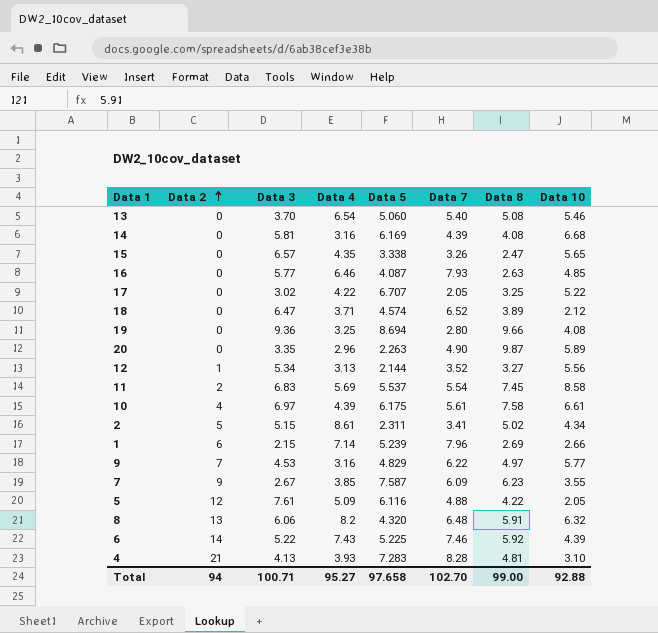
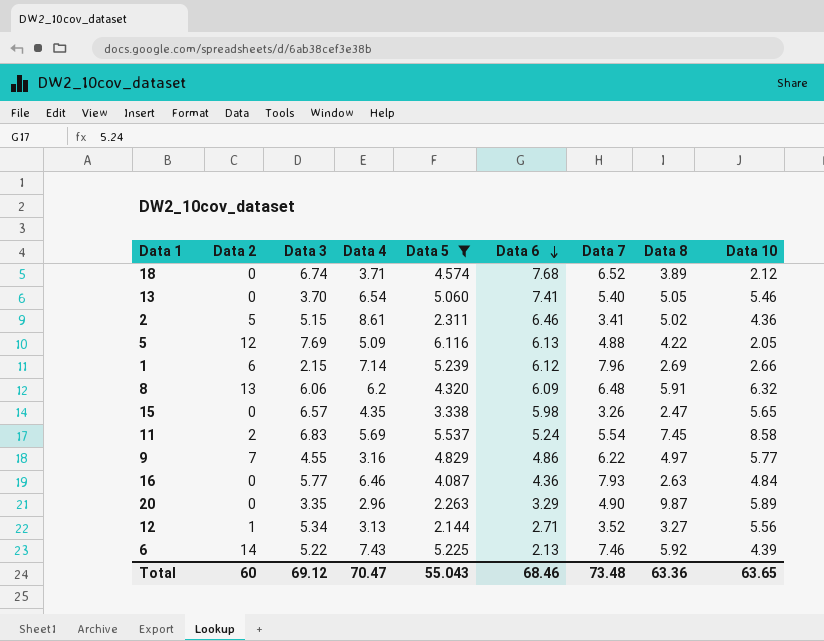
filter: none -> Data 5 <= 6.116
row order: Data 2 ascending -> Data 6 descending
column Data 6 | position: none -> 6
18 | Data 3: 6.47 -> 6.74
13 | Data 8: 5.08 -> 5.05
2 | Data 10: 4.34 -> 4.36
5 | Data 3: 7.61 -> 7.69
8 | Data 4: 8.2 -> 6.2
9 | Data 3: 4.53 -> 4.55
16 | Data 10: 4.85 -> 4.84
Total | Data 2: 94 -> 60
Total | Data 3: 100.71 -> 69.12
Total | Data 4: 95.27 -> 70.47
Total | Data 5: 97.658 -> 55.043
Total | Data 7: 102.70 -> 73.48
Total | Data 8: 99.00 -> 63.36
Total | Data 10: 92.88 -> 63.65

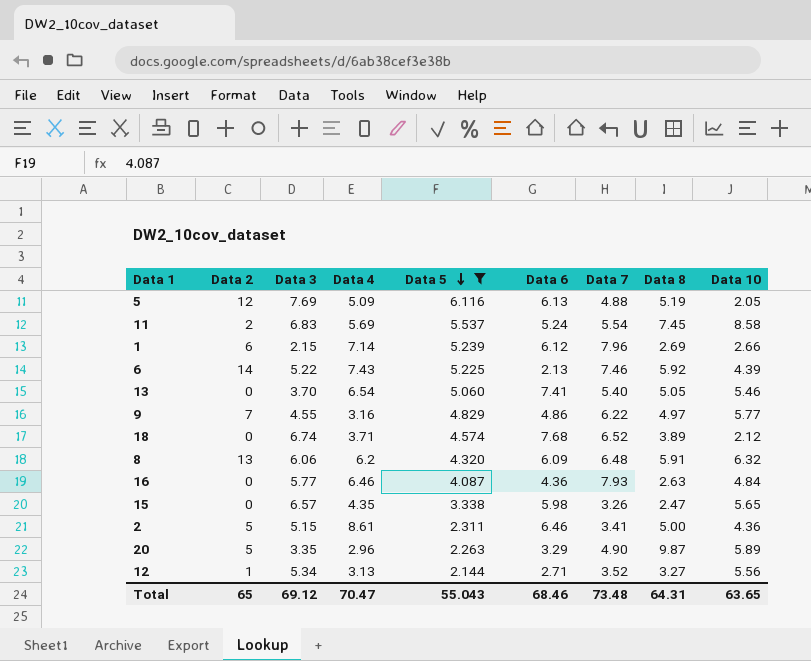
row order: Data 6 descending -> Data 5 descending
5 | Data 8: 4.22 -> 5.19
2 | Data 8: 5.02 -> 5.00
20 | Data 2: 0 -> 5
Total | Data 2: 60 -> 65
Total | Data 8: 63.36 -> 64.31

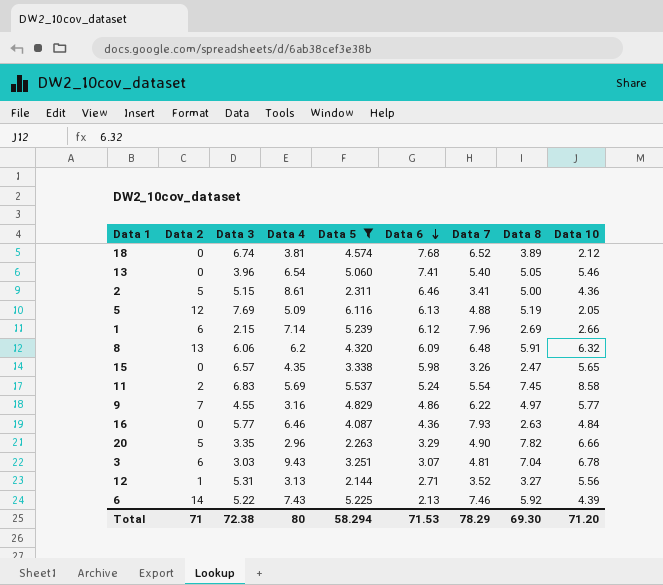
row order: Data 5 descending -> Data 6 descending
18 | Data 4: 3.71 -> 3.81
13 | Data 3: 3.70 -> 3.96
20 | Data 8: 9.87 -> 7.82
20 | Data 10: 5.89 -> 6.66
row 3: none -> 6 | 3.03 | 9.43 | 3.251 | 3.07 | 4.81 | 7.04 | 6.78
12 | Data 3: 5.34 -> 5.31
Total | Data 2: 65 -> 71
Total | Data 3: 69.12 -> 72.38
Total | Data 4: 70.47 -> 80
Total | Data 5: 55.043 -> 58.294
Total | Data 6: 68.46 -> 71.53
Total | Data 7: 73.48 -> 78.29
Total | Data 8: 64.31 -> 69.30
Total | Data 10: 63.65 -> 71.20

